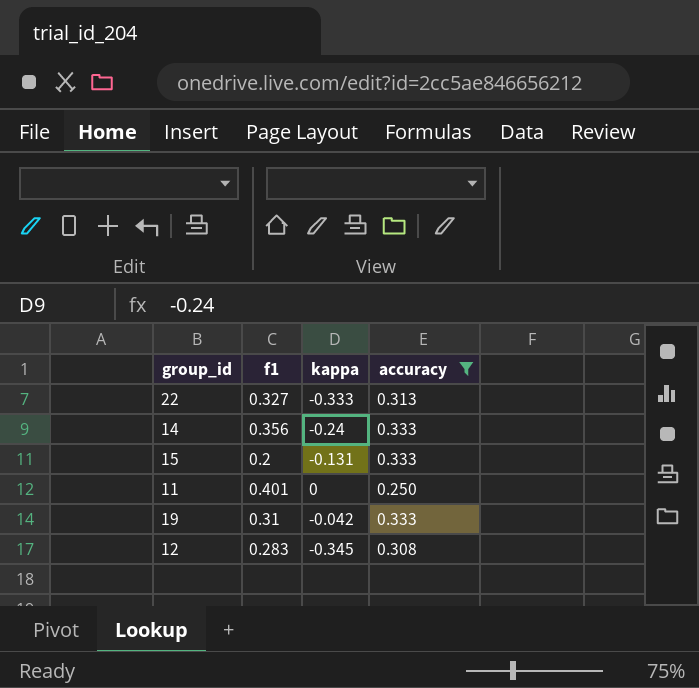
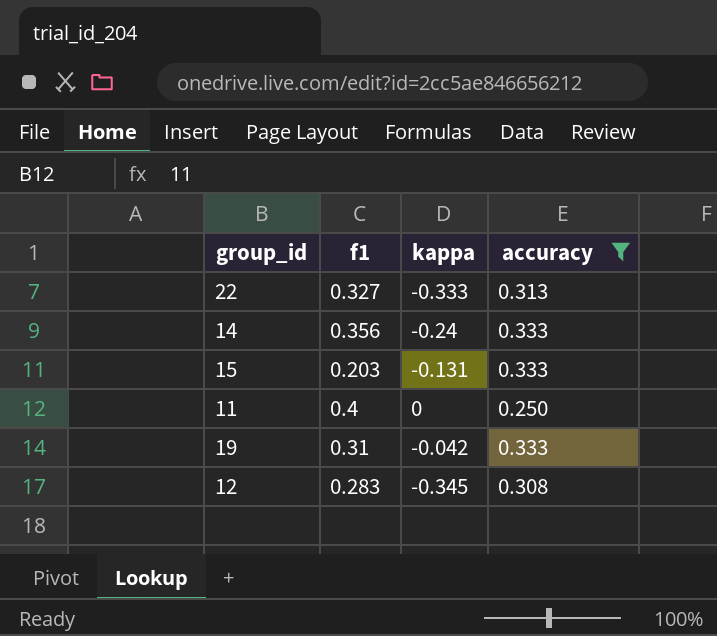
15 | f1: 0.2 -> 0.203
11 | f1: 0.401 -> 0.4

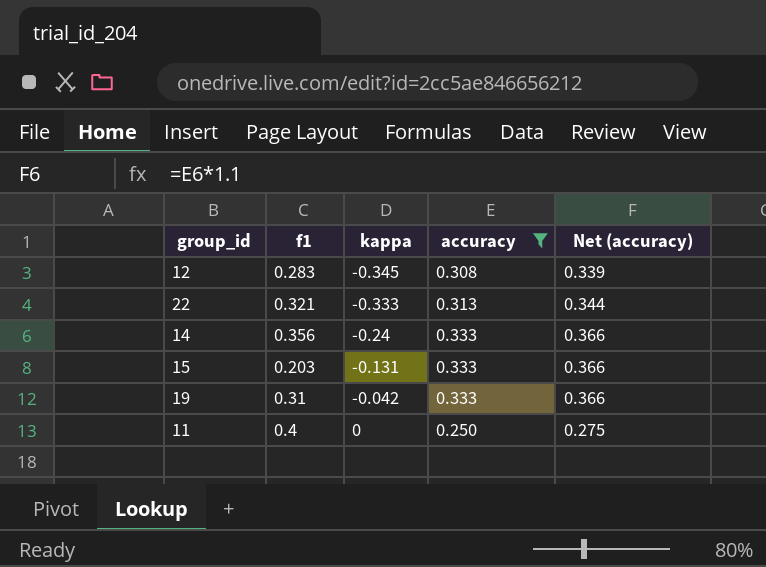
row order: none -> kappa ascending
column Net (accuracy) | formula: none -> [accuracy] * 1.1
22 | f1: 0.327 -> 0.321

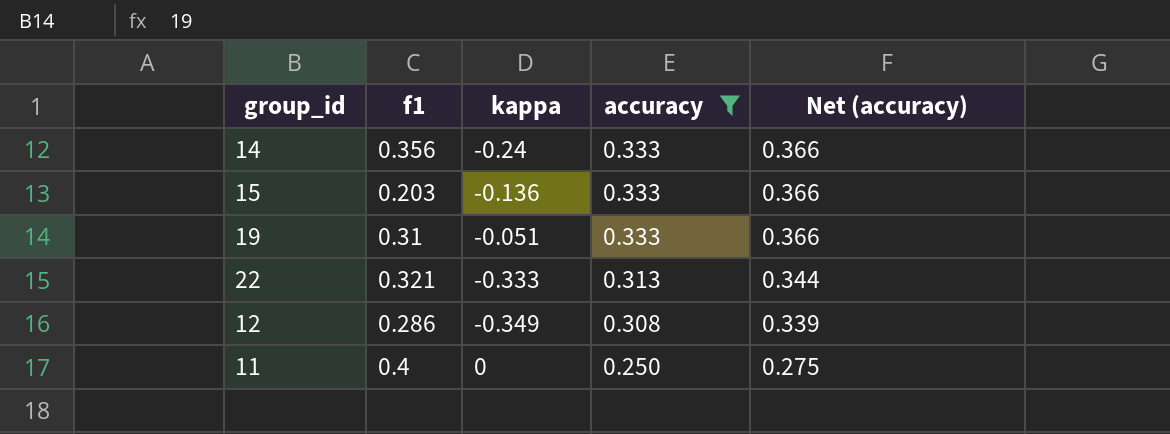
row order: kappa ascending -> accuracy descending
15 | kappa: -0.131 -> -0.136
19 | kappa: -0.042 -> -0.051
12 | f1: 0.283 -> 0.286
12 | kappa: -0.345 -> -0.349

